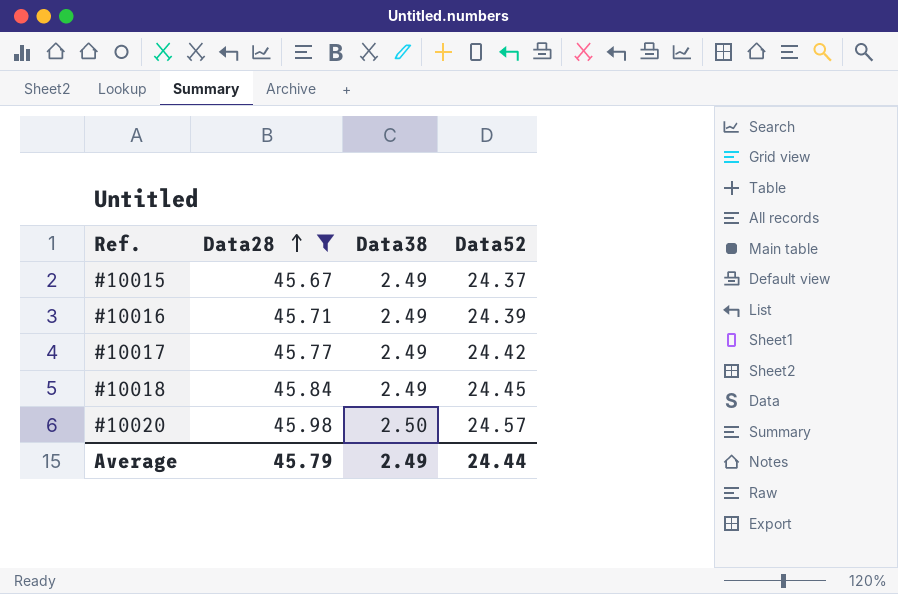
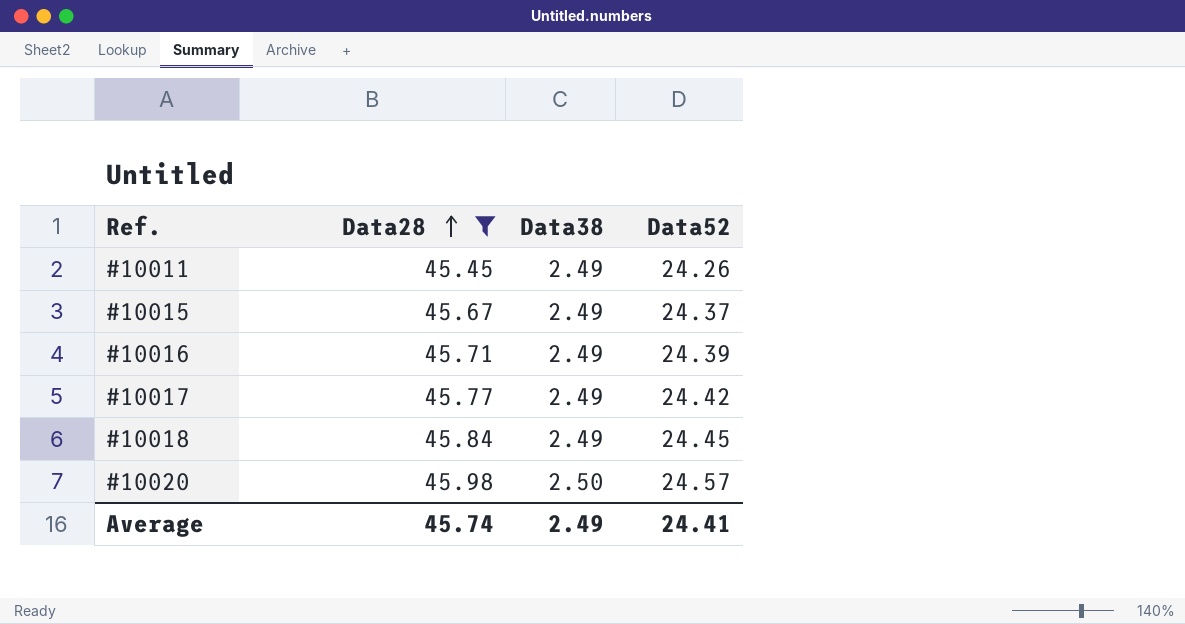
row #10011: none -> 45.45 | 2.49 | 24.26
Average | Data28: 45.79 -> 45.74
Average | Data52: 24.44 -> 24.41

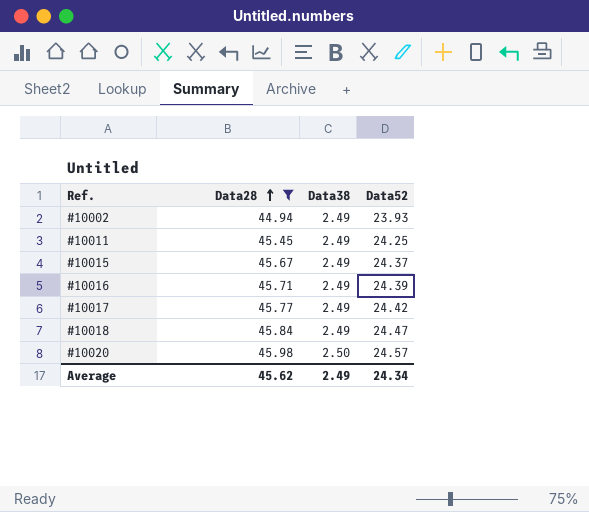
row #10002: none -> 44.94 | 2.49 | 23.93
#10011 | Data52: 24.26 -> 24.25
#10018 | Data52: 24.45 -> 24.47
Average | Data28: 45.74 -> 45.62
Average | Data52: 24.41 -> 24.34

